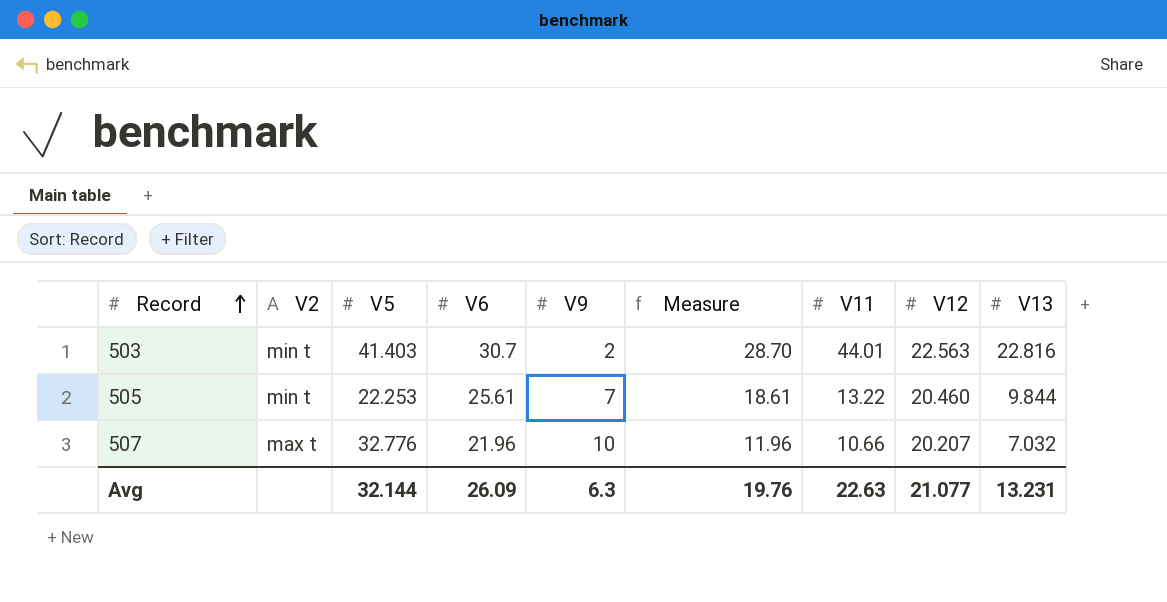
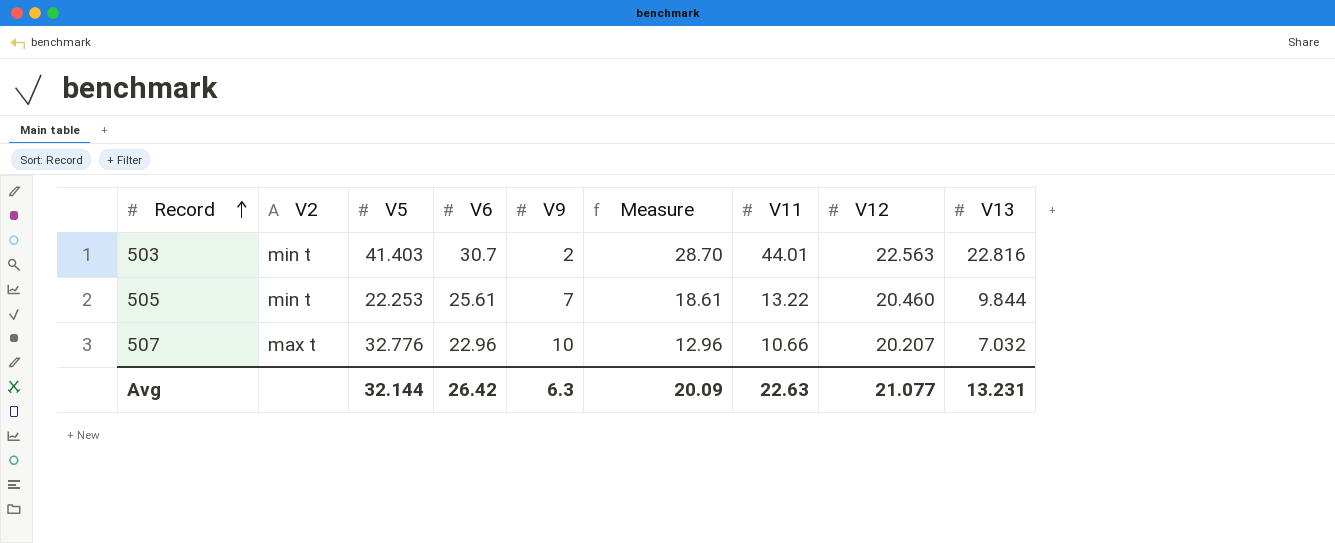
507 | V6: 21.96 -> 22.96
507 | Measure: 11.96 -> 12.96
Avg | V6: 26.09 -> 26.42
Avg | Measure: 19.76 -> 20.09

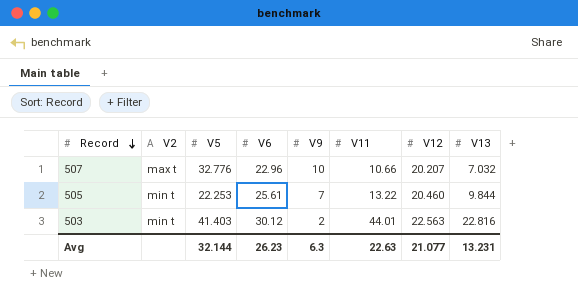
row order: Record ascending -> Record descending
column Measure | formula: [V6] - [V9] -> none
503 | V6: 30.7 -> 30.12
Avg | V6: 26.42 -> 26.23

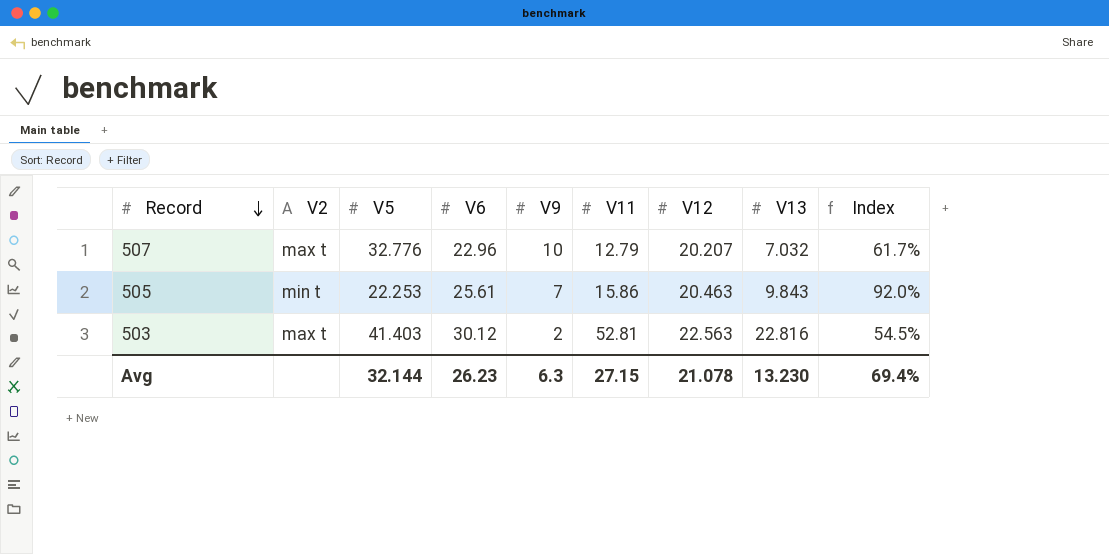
column Index | formula: none -> [V12] / [V5]
507 | V11: 10.66 -> 12.79
505 | V11: 13.22 -> 15.86
505 | V12: 20.460 -> 20.463
505 | V13: 9.844 -> 9.843
503 | V2: min t -> max t
503 | V11: 44.01 -> 52.81
Avg | V11: 22.63 -> 27.15
Avg | V12: 21.077 -> 21.078
Avg | V13: 13.231 -> 13.230

